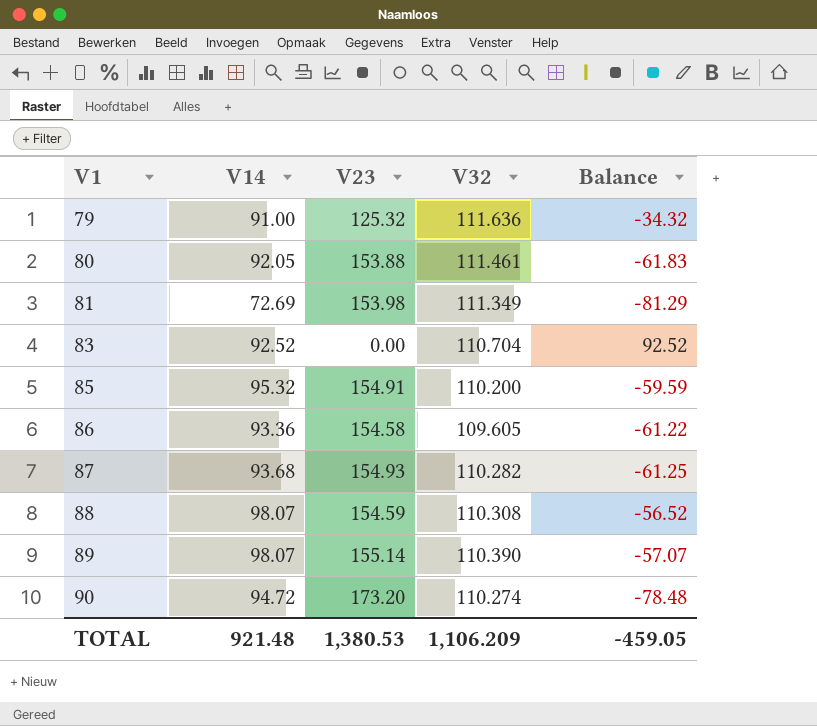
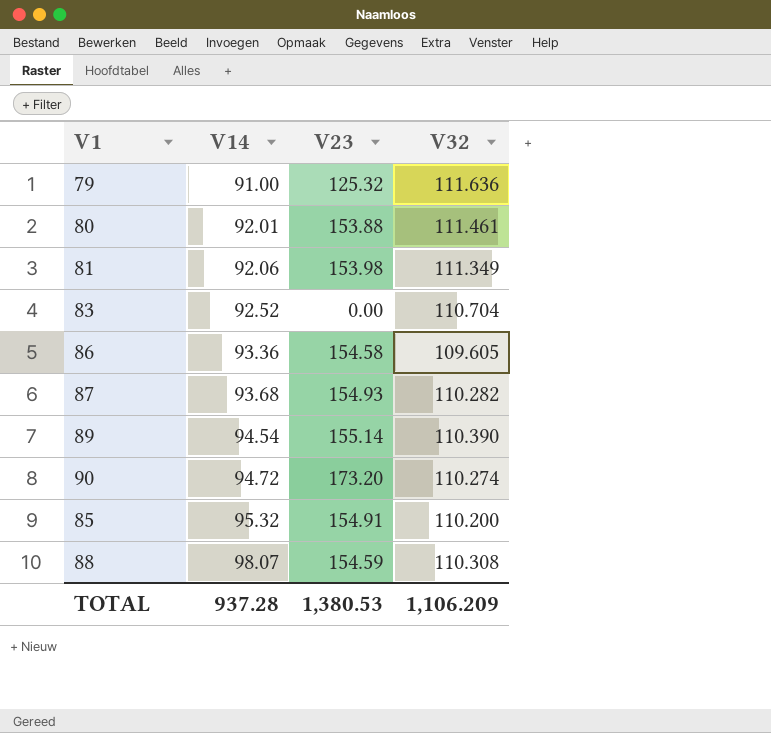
row order: V1 ascending -> V14 ascending
column Balance | formula: [V14] - [V23] -> none
80 | V14: 92.05 -> 92.01
81 | V14: 72.69 -> 92.06
89 | V14: 98.07 -> 94.54
TOTAL | V14: 921.48 -> 937.28

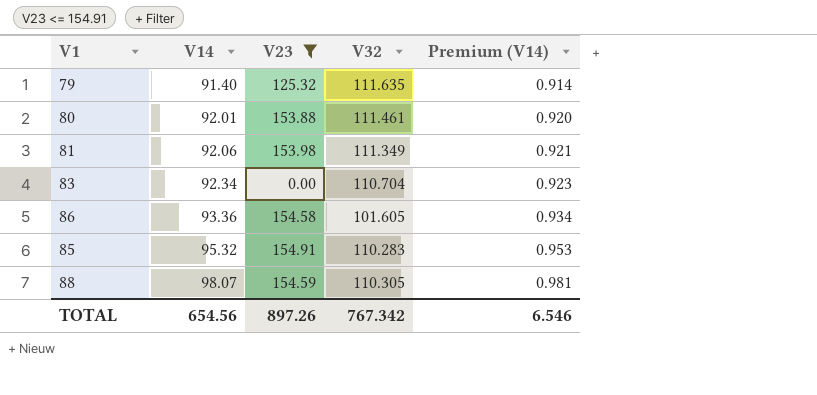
filter: none -> V23 <= 154.91
column Premium (V14) | formula: none -> [V14] * 0.01
79 | V14: 91.00 -> 91.40
79 | V32: 111.636 -> 111.635
83 | V14: 92.52 -> 92.34
86 | V32: 109.605 -> 101.605
85 | V32: 110.200 -> 110.283
88 | V32: 110.308 -> 110.305
TOTAL | V14: 937.28 -> 654.56
TOTAL | V23: 1,380.53 -> 897.26
TOTAL | V32: 1,106.209 -> 767.342

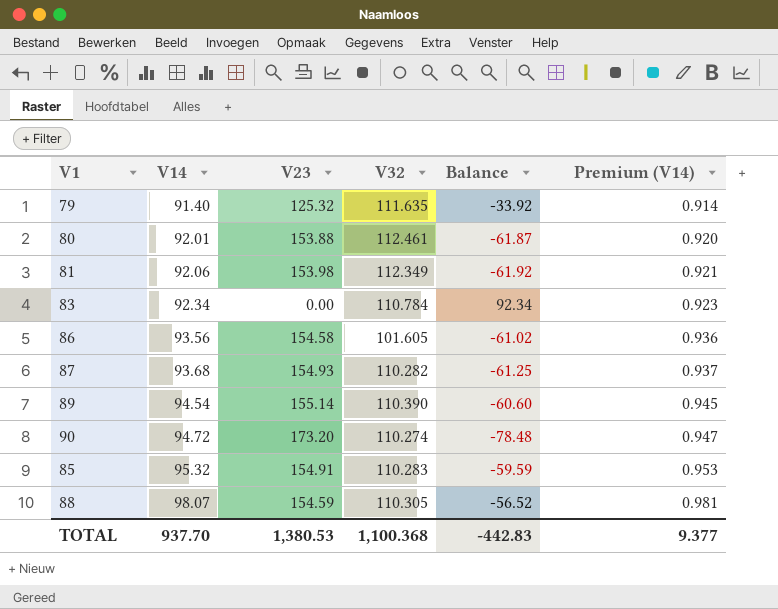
filter: V23 <= 154.91 -> none
column Balance | formula: none -> [V14] - [V23]
80 | V32: 111.461 -> 112.461
81 | V32: 111.349 -> 112.349
83 | V32: 110.704 -> 110.784
86 | V14: 93.36 -> 93.56
86 | Premium (V14): 0.934 -> 0.936
TOTAL | V14: 654.56 -> 937.70
TOTAL | V23: 897.26 -> 1,380.53
TOTAL | V32: 767.342 -> 1,100.368
TOTAL | Premium (V14): 6.546 -> 9.377

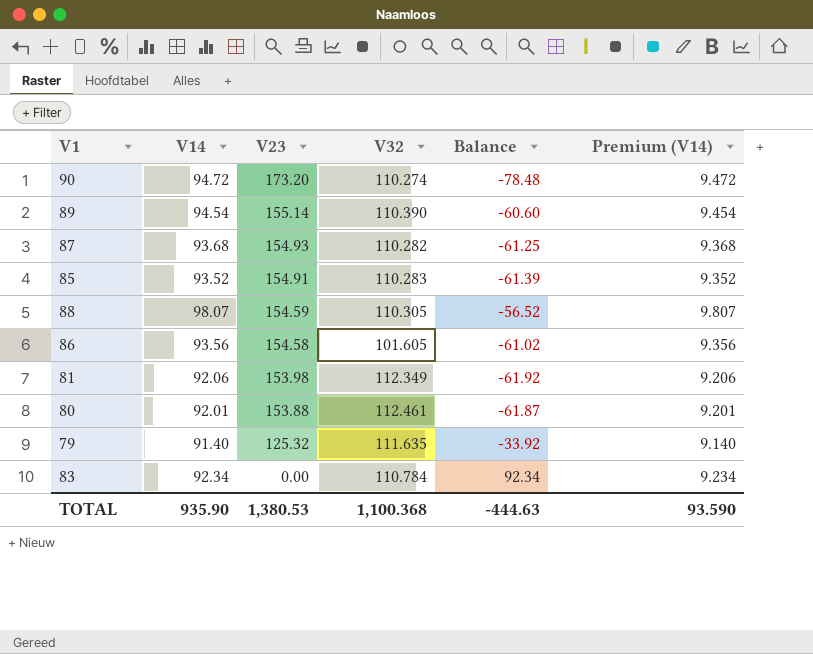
row order: V14 ascending -> V23 descending
column Premium (V14) | formula: [V14] * 0.01 -> [V14] * 0.1
85 | V14: 95.32 -> 93.52
85 | Balance: -59.59 -> -61.39
TOTAL | V14: 937.70 -> 935.90
TOTAL | Balance: -442.83 -> -444.63
TOTAL | Premium (V14): 9.377 -> 93.590

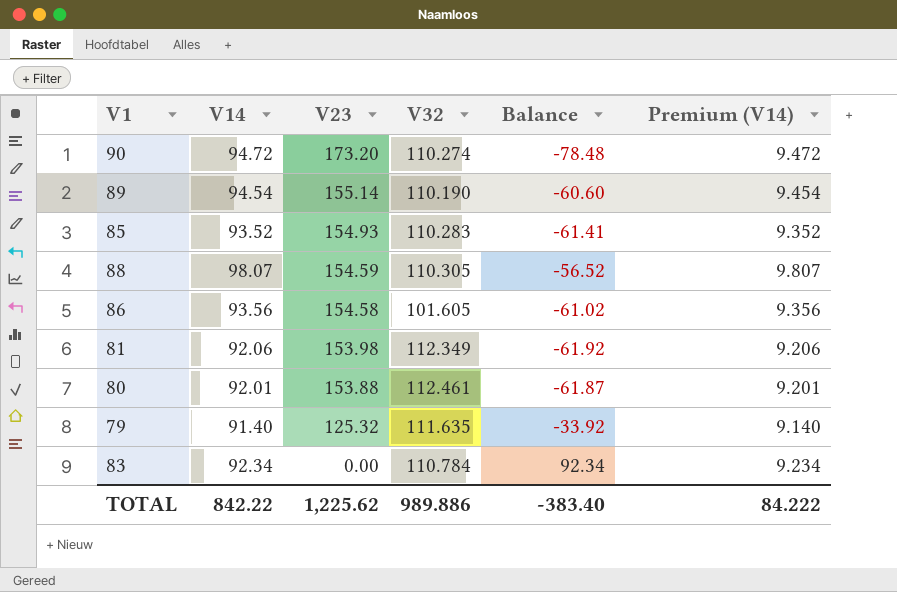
row 87: 93.68 | 154.93 | 110.282 | -61.25 | 9.368 -> none
89 | V32: 110.390 -> 110.190
85 | V23: 154.91 -> 154.93
85 | Balance: -61.39 -> -61.41
TOTAL | V14: 935.90 -> 842.22
TOTAL | V23: 1,380.53 -> 1,225.62
TOTAL | V32: 1,100.368 -> 989.886
TOTAL | Balance: -444.63 -> -383.40
TOTAL | Premium (V14): 93.590 -> 84.222

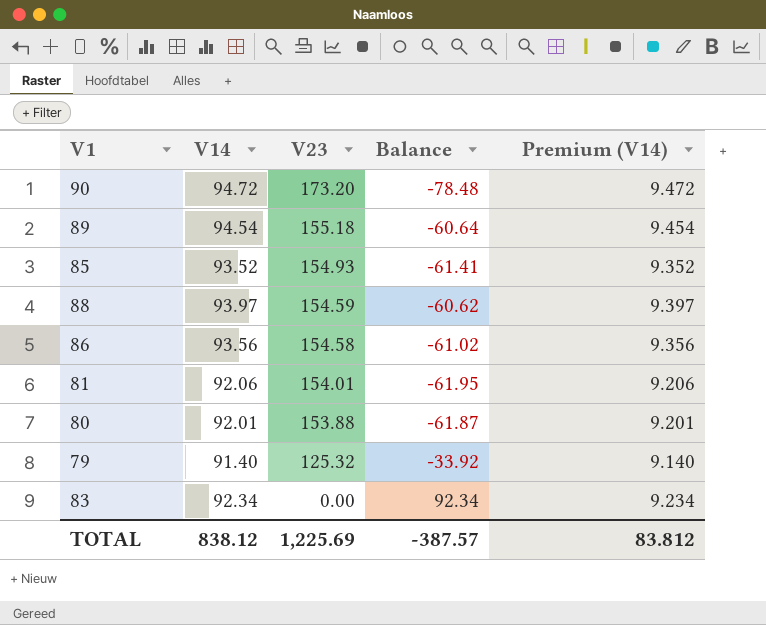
column V32 | position: 4 -> none
89 | V23: 155.14 -> 155.18
89 | Balance: -60.60 -> -60.64
88 | V14: 98.07 -> 93.97
88 | Balance: -56.52 -> -60.62
88 | Premium (V14): 9.807 -> 9.397
81 | V23: 153.98 -> 154.01
81 | Balance: -61.92 -> -61.95
TOTAL | V14: 842.22 -> 838.12
TOTAL | V23: 1,225.62 -> 1,225.69
TOTAL | Balance: -383.40 -> -387.57
TOTAL | Premium (V14): 84.222 -> 83.812

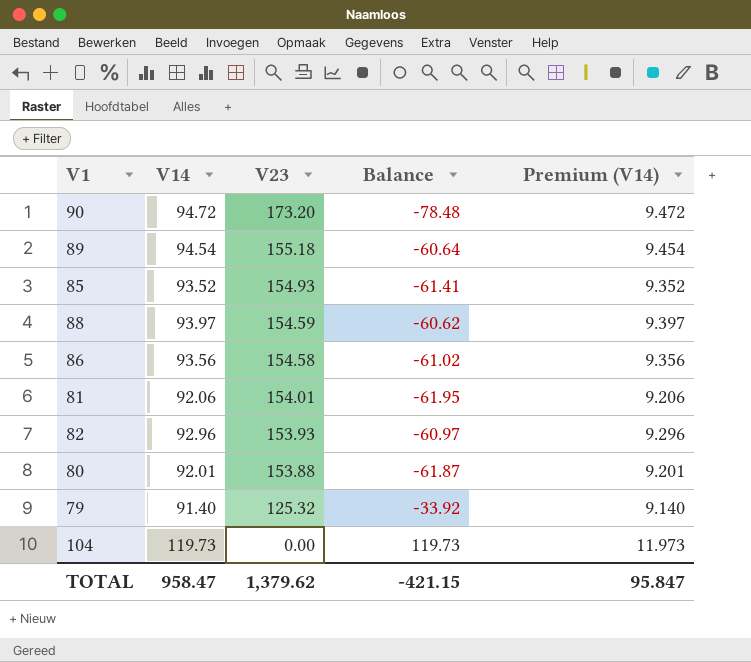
row 83: 92.34 | 0.00 | 92.34 | 9.234 -> none
row 82: none -> 92.96 | 153.93 | -60.97 | 9.296
row 104: none -> 119.73 | 0.00 | 119.73 | 11.973
TOTAL | V14: 838.12 -> 958.47
TOTAL | V23: 1,225.69 -> 1,379.62
TOTAL | Balance: -387.57 -> -421.15
TOTAL | Premium (V14): 83.812 -> 95.847

